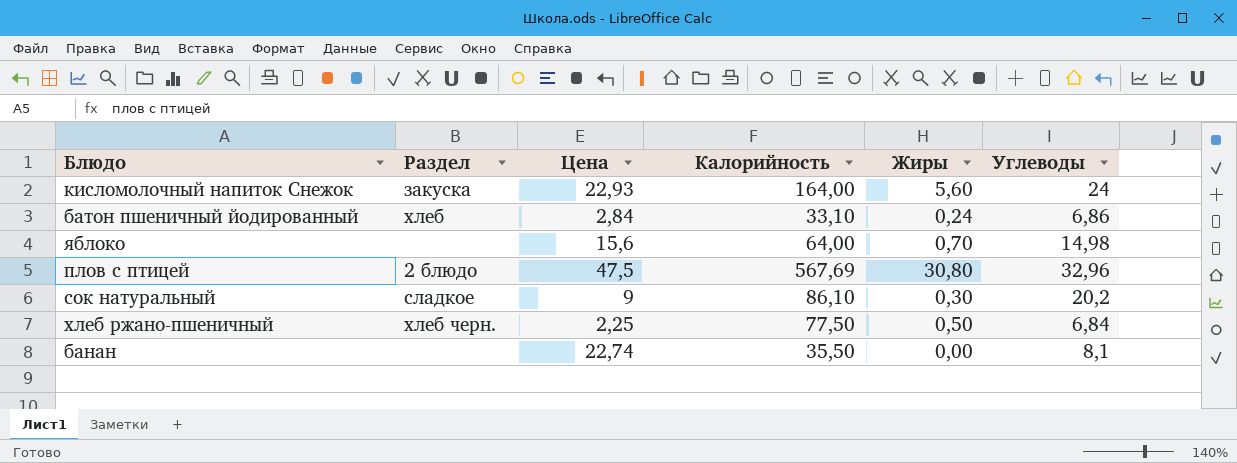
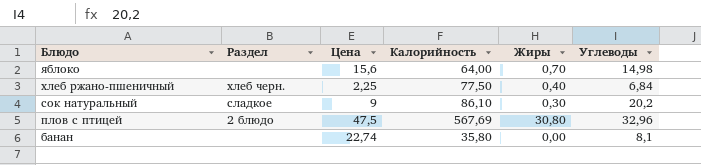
row order: none -> Блюдо descending
row кисломолочный напиток Снежок: закуска | 22,93 | 164,00 | 5,60 | 24 -> none
row батон пшеничный йодированный: хлеб | 2,84 | 33,10 | 0,24 | 6,86 -> none
хлеб ржано-пшеничный | Жиры: 0,50 -> 0,40
банан | Калорийность: 35,50 -> 35,80

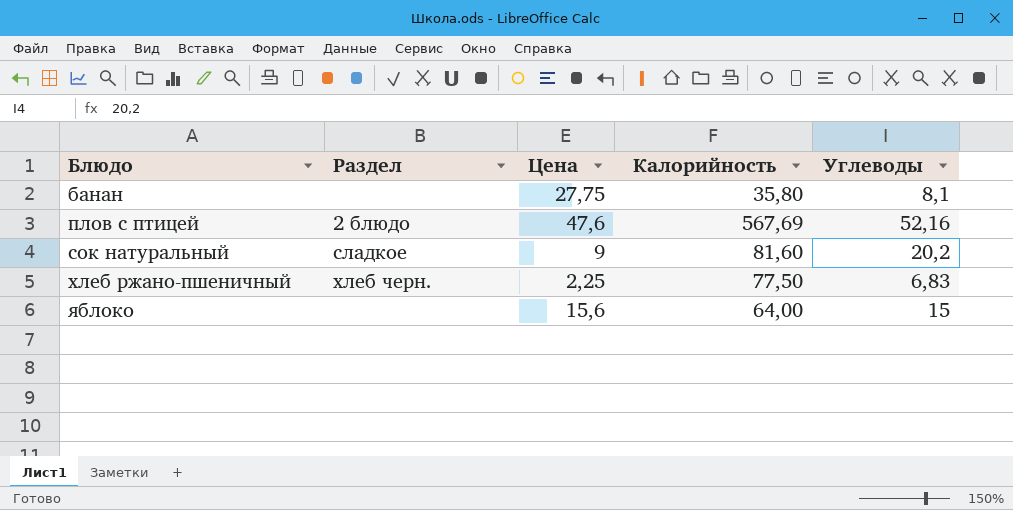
row order: Блюдо descending -> Блюдо ascending
column Жиры | position: 5 -> none
банан | Цена: 22,74 -> 27,75
плов с птицей | Цена: 47,5 -> 47,6
плов с птицей | Углеводы: 32,96 -> 52,16
сок натуральный | Калорийность: 86,10 -> 81,60
хлеб ржано-пшеничный | Углеводы: 6,84 -> 6,83
яблоко | Углеводы: 14,98 -> 15

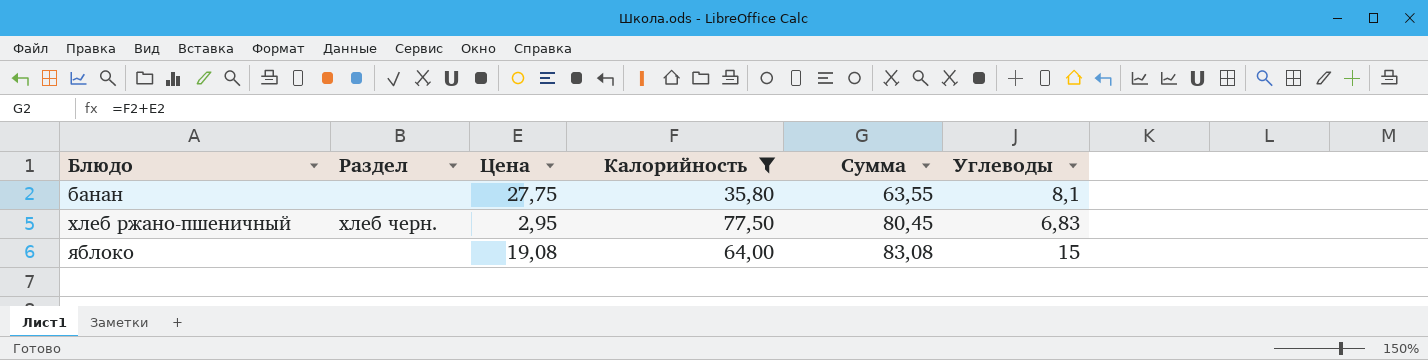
filter: none -> Калорийность <= 77,50
column Сумма | formula: none -> [Цена] + [Калорийность]
хлеб ржано-пшеничный | Цена: 2,25 -> 2,95
яблоко | Цена: 15,6 -> 19,08

